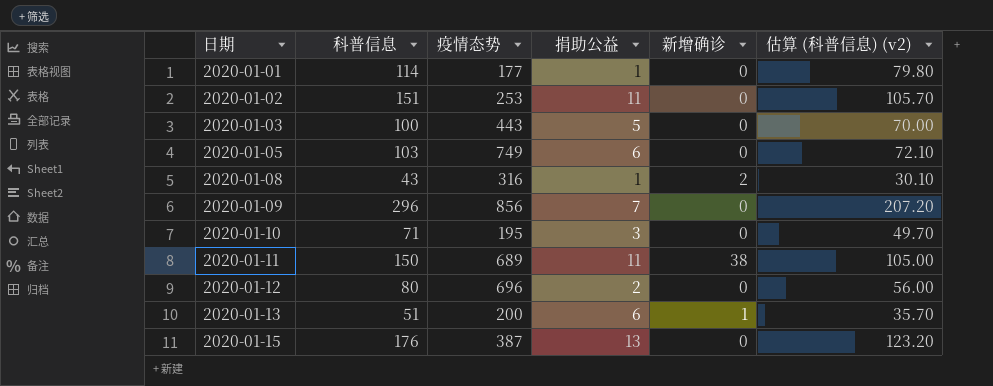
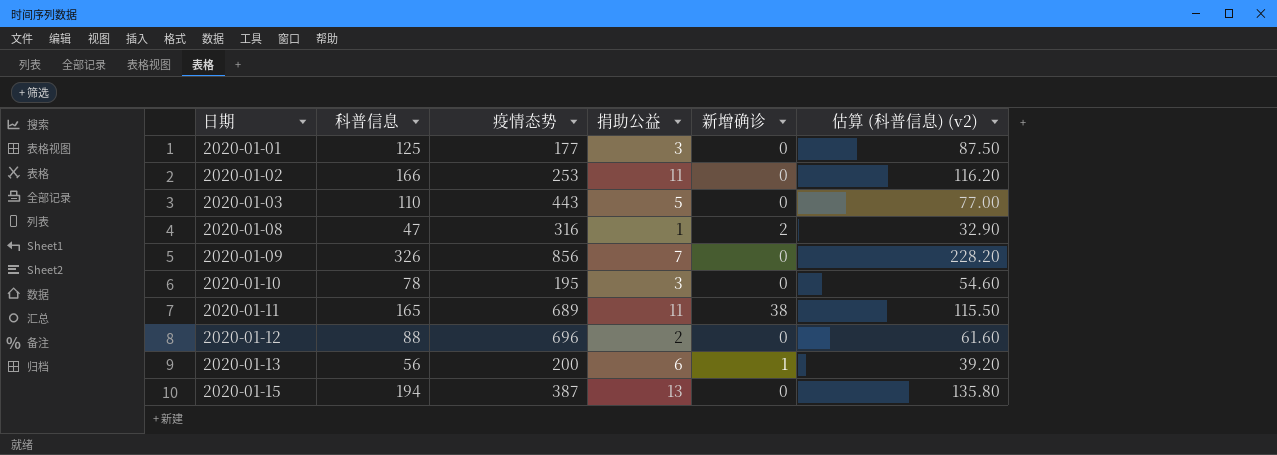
row 2020-01-05: 103 | 749 | 6 | 0 | 72.10 -> none
2020-01-01 | 科普信息: 114 -> 125
2020-01-01 | 捐助公益: 1 -> 3
2020-01-01 | 估算 (科普信息) (v2): 79.80 -> 87.50
2020-01-02 | 科普信息: 151 -> 166
2020-01-02 | 估算 (科普信息) (v2): 105.70 -> 116.20
2020-01-03 | 科普信息: 100 -> 110
2020-01-03 | 估算 (科普信息) (v2): 70.00 -> 77.00
2020-01-08 | 科普信息: 43 -> 47
2020-01-08 | 估算 (科普信息) (v2): 30.10 -> 32.90
2020-01-09 | 科普信息: 296 -> 326
2020-01-09 | 估算 (科普信息) (v2): 207.20 -> 228.20
2020-01-10 | 科普信息: 71 -> 78
2020-01-10 | 估算 (科普信息) (v2): 49.70 -> 54.60
2020-01-11 | 科普信息: 150 -> 165
2020-01-11 | 估算 (科普信息) (v2): 105.00 -> 115.50
2020-01-12 | 科普信息: 80 -> 88
2020-01-12 | 估算 (科普信息) (v2): 56.00 -> 61.60
2020-01-13 | 科普信息: 51 -> 56
2020-01-13 | 估算 (科普信息) (v2): 35.70 -> 39.20
2020-01-15 | 科普信息: 176 -> 194
2020-01-15 | 估算 (科普信息) (v2): 123.20 -> 135.80

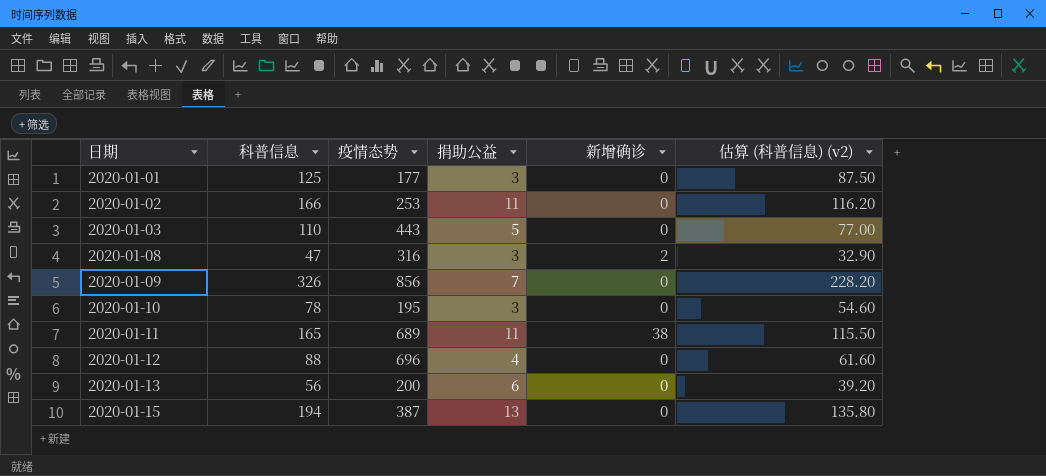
2020-01-08 | 捐助公益: 1 -> 3
2020-01-12 | 捐助公益: 2 -> 4
2020-01-13 | 新增确诊: 1 -> 0

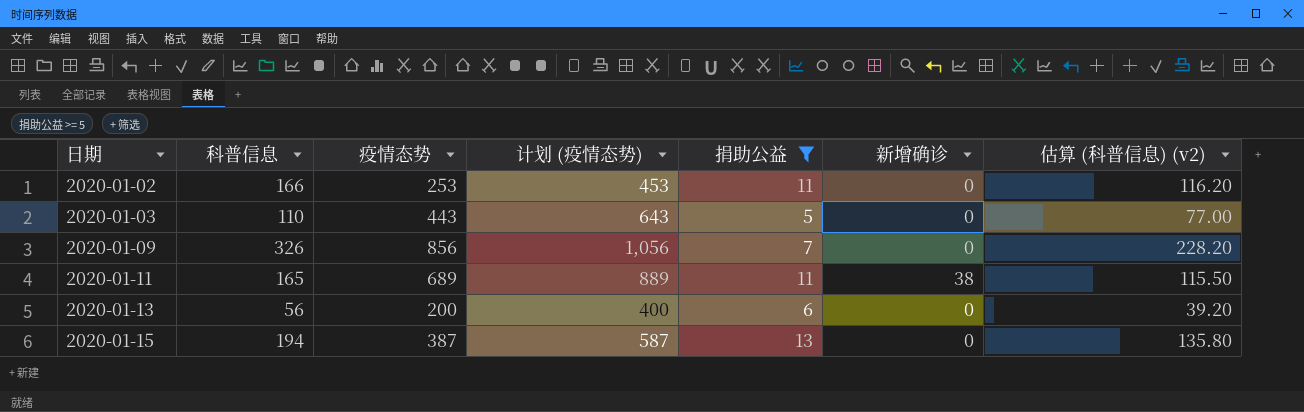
filter: none -> 捐助公益 >= 5
column 计划 (疫情态势) | formula: none -> [疫情态势] + 200

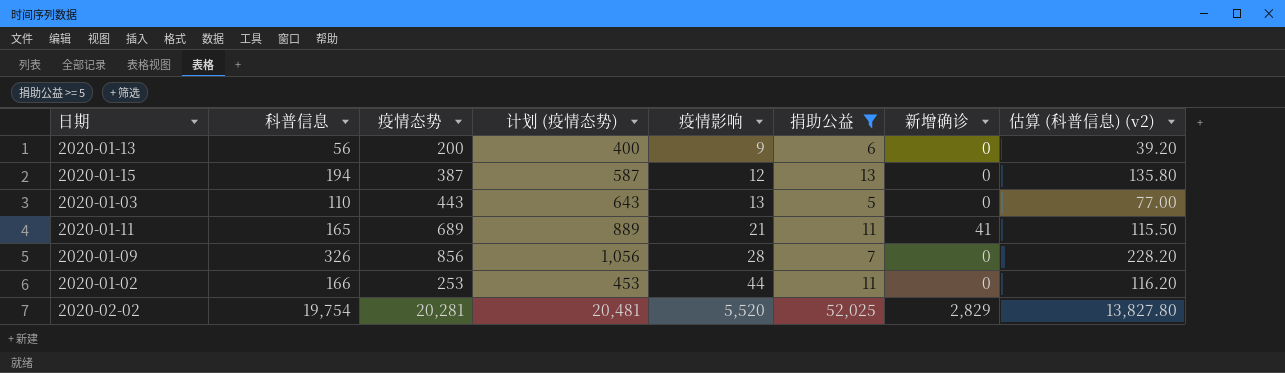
row order: 日期 ascending -> 疫情影响 ascending
column 疫情影响 | position: none -> 5
2020-01-11 | 新增确诊: 38 -> 41
row 2020-02-02: none -> 19,754 | 20,281 | 20,481 | 5,520 | 52,025 | 2,829 | 13,827.80

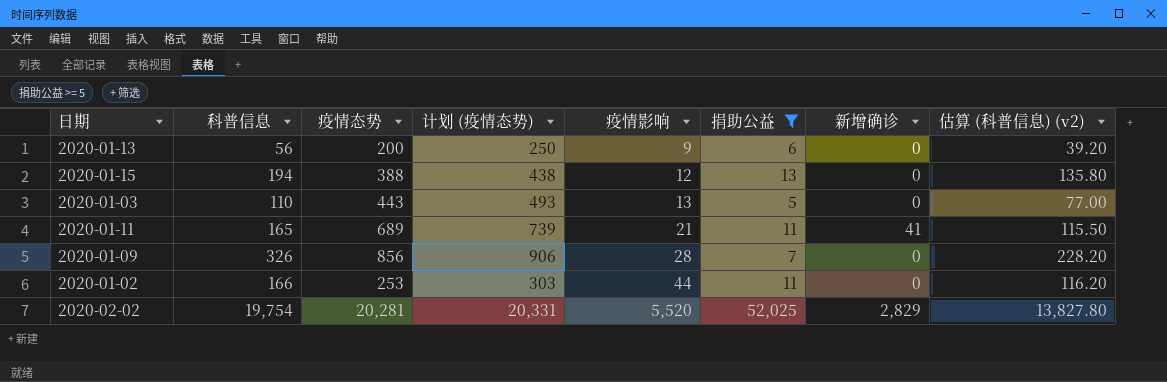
column 计划 (疫情态势) | formula: [疫情态势] + 200 -> [疫情态势] + 50
2020-01-15 | 疫情态势: 387 -> 388

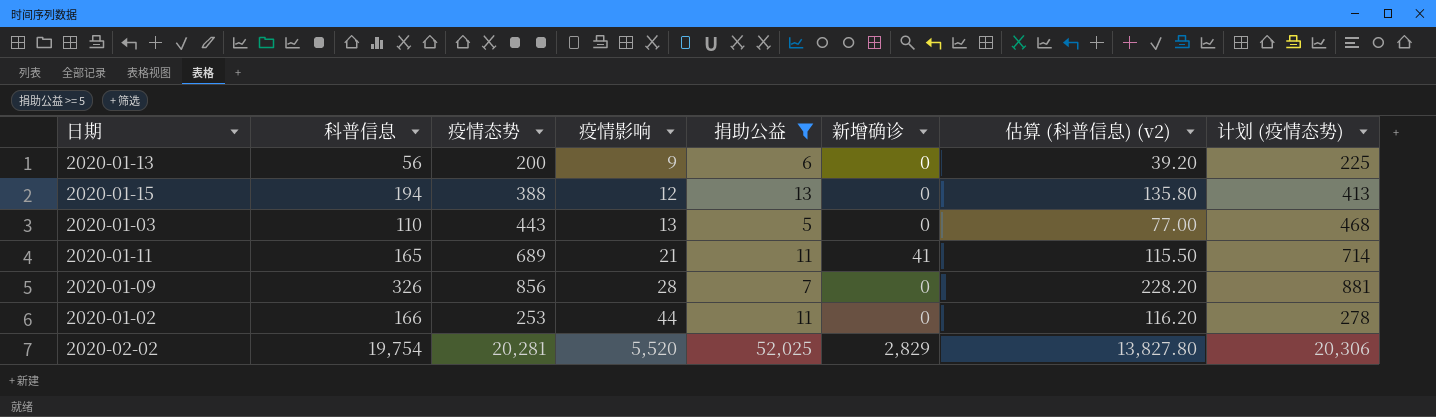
column 计划 (疫情态势) | formula: [疫情态势] + 50 -> [疫情态势] + 25
column 计划 (疫情态势) | position: 4 -> 8

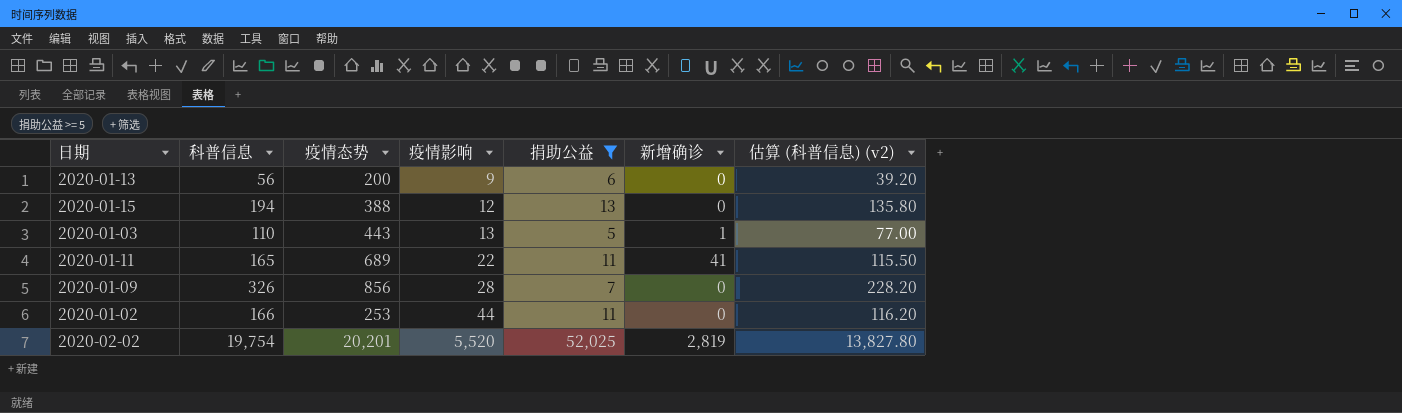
column 计划 (疫情态势) | formula: [疫情态势] + 25 -> none
2020-01-03 | 新增确诊: 0 -> 1
2020-01-11 | 疫情影响: 21 -> 22
2020-02-02 | 疫情态势: 20,281 -> 20,201
2020-02-02 | 新增确诊: 2,829 -> 2,819

